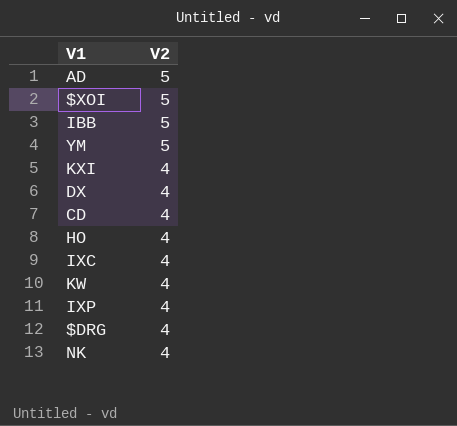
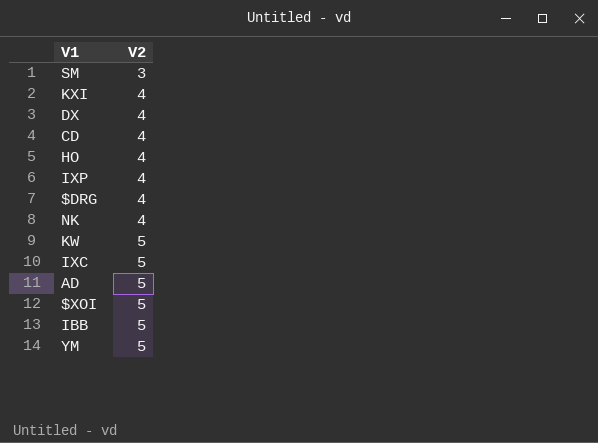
row order: V2 descending -> V2 ascending
row SM: none -> 3
KW | V2: 4 -> 5
IXC | V2: 4 -> 5

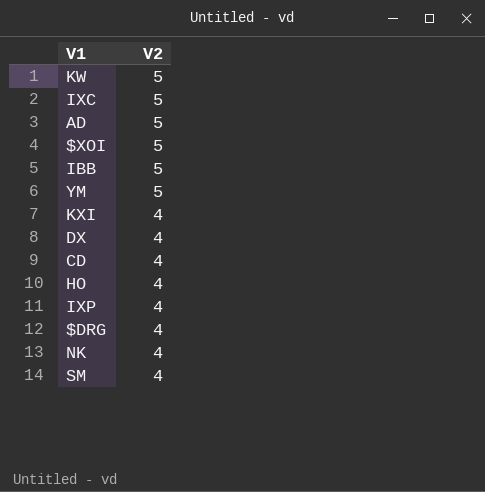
row order: V2 ascending -> V2 descending
SM | V2: 3 -> 4

